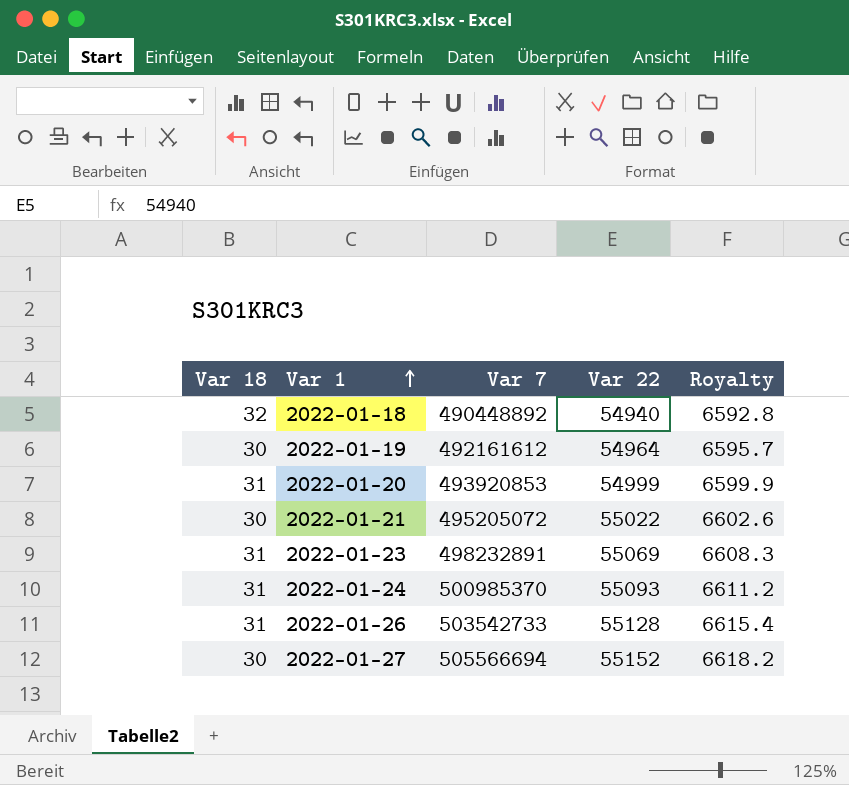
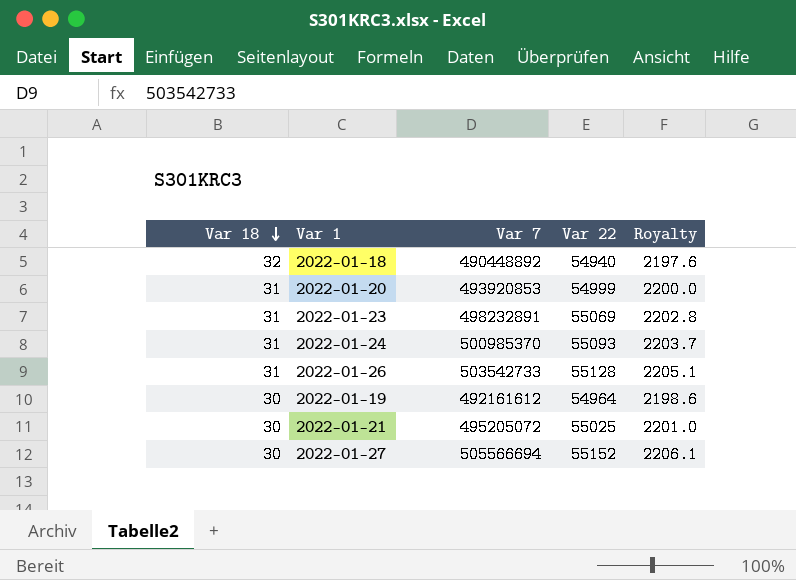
row order: Var 1 ascending -> Var 18 descending
column Royalty | formula: [Var 22] * 0.12 -> [Var 22] * 0.04
2022-01-21 | Var 22: 55022 -> 55025

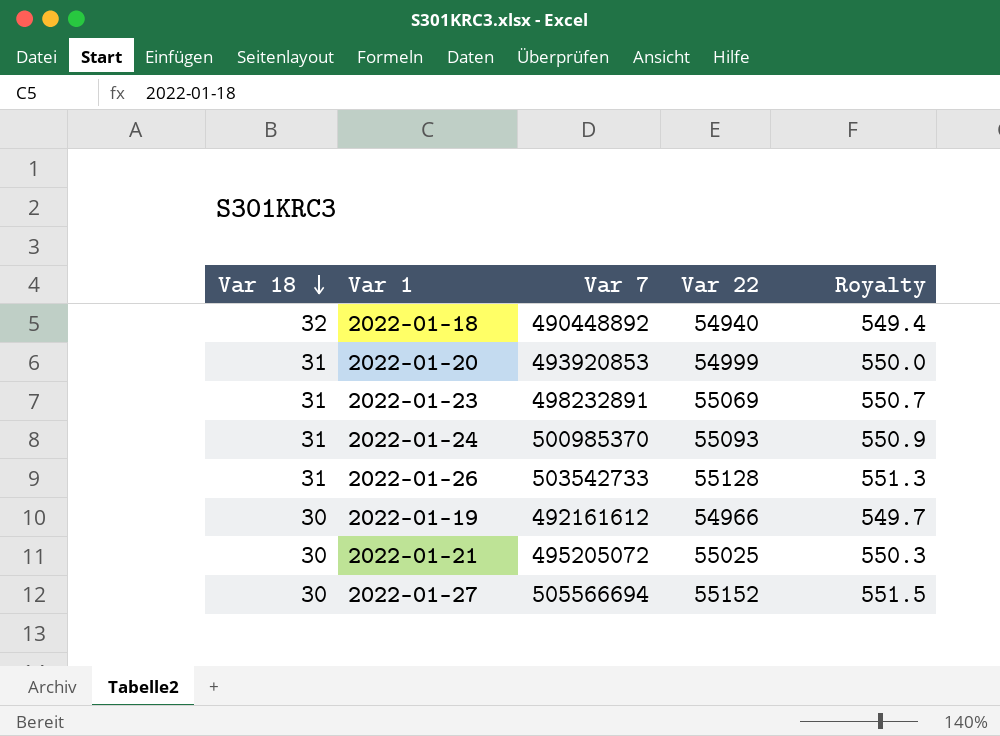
column Royalty | formula: [Var 22] * 0.04 -> [Var 22] * 0.01
2022-01-19 | Var 22: 54964 -> 54966

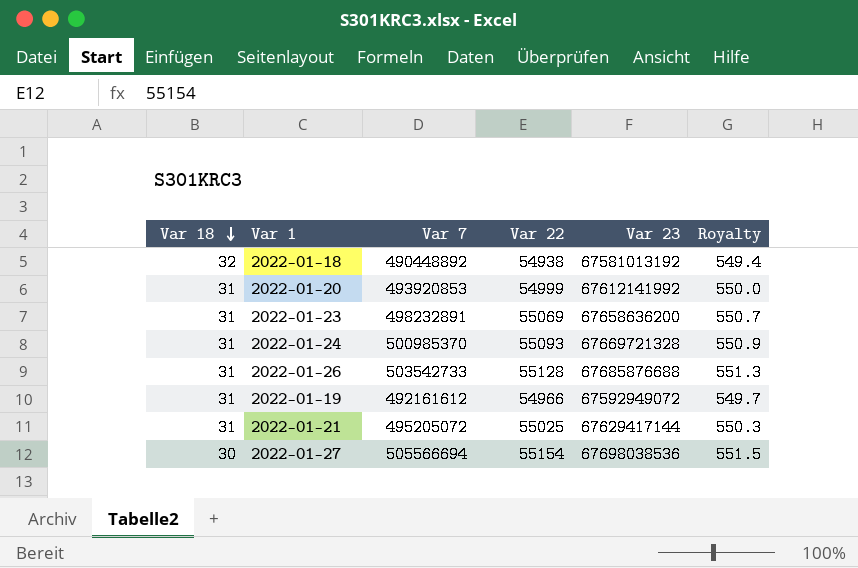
column Var 23 | position: none -> 5
2022-01-18 | Var 22: 54940 -> 54938
2022-01-19 | Var 18: 30 -> 31
2022-01-21 | Var 18: 30 -> 31
2022-01-27 | Var 22: 55152 -> 55154

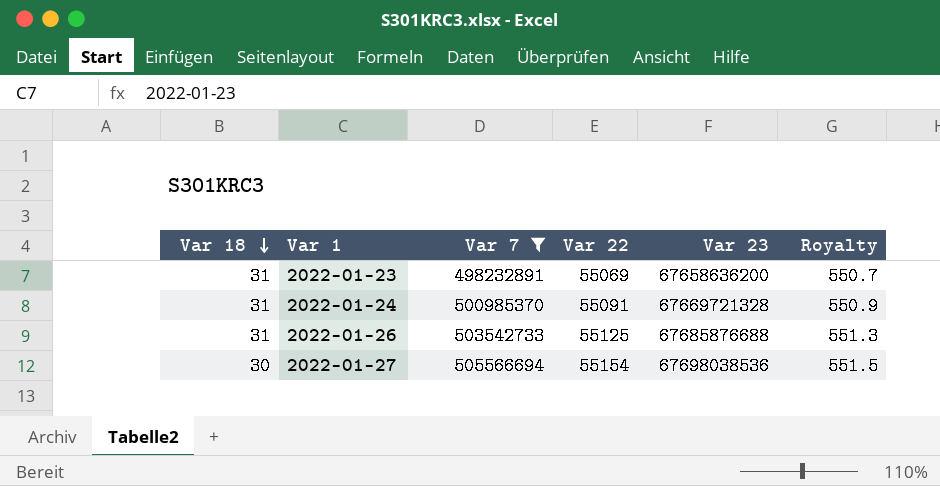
filter: none -> Var 7 >= 498232891
2022-01-24 | Var 22: 55093 -> 55091
2022-01-26 | Var 22: 55128 -> 55125

